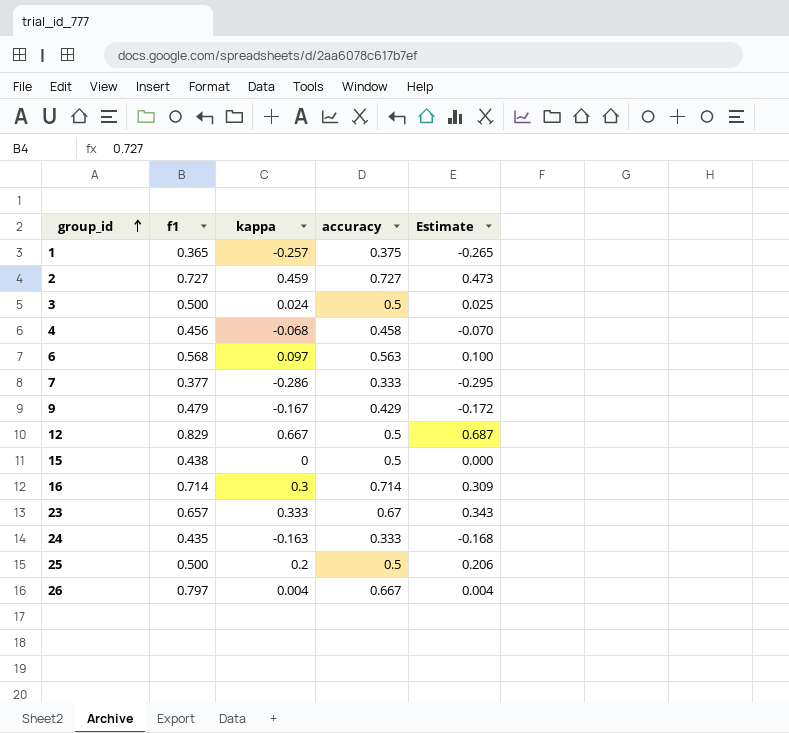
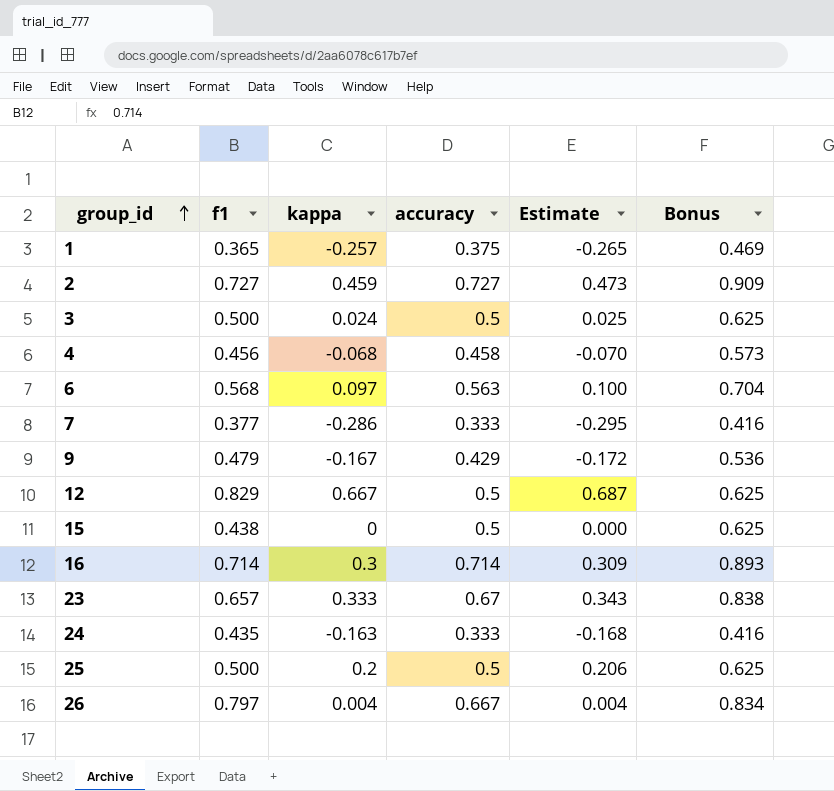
column Bonus | formula: none -> [accuracy] * 1.25

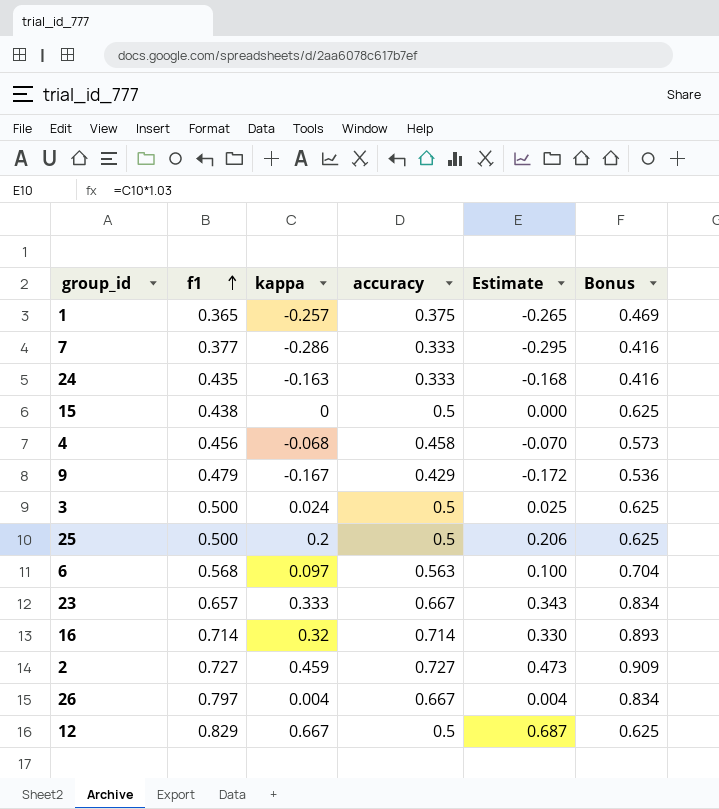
row order: group_id ascending -> f1 ascending
23 | accuracy: 0.67 -> 0.667
23 | Bonus: 0.838 -> 0.834
16 | kappa: 0.3 -> 0.32
16 | Estimate: 0.309 -> 0.330

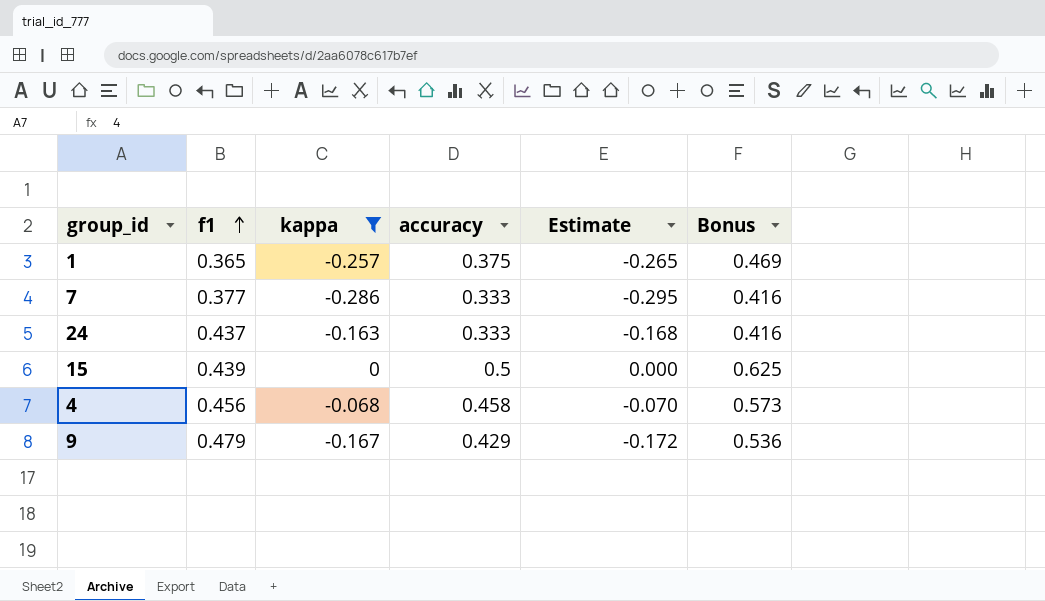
filter: none -> kappa <= 0
24 | f1: 0.435 -> 0.437
15 | f1: 0.438 -> 0.439

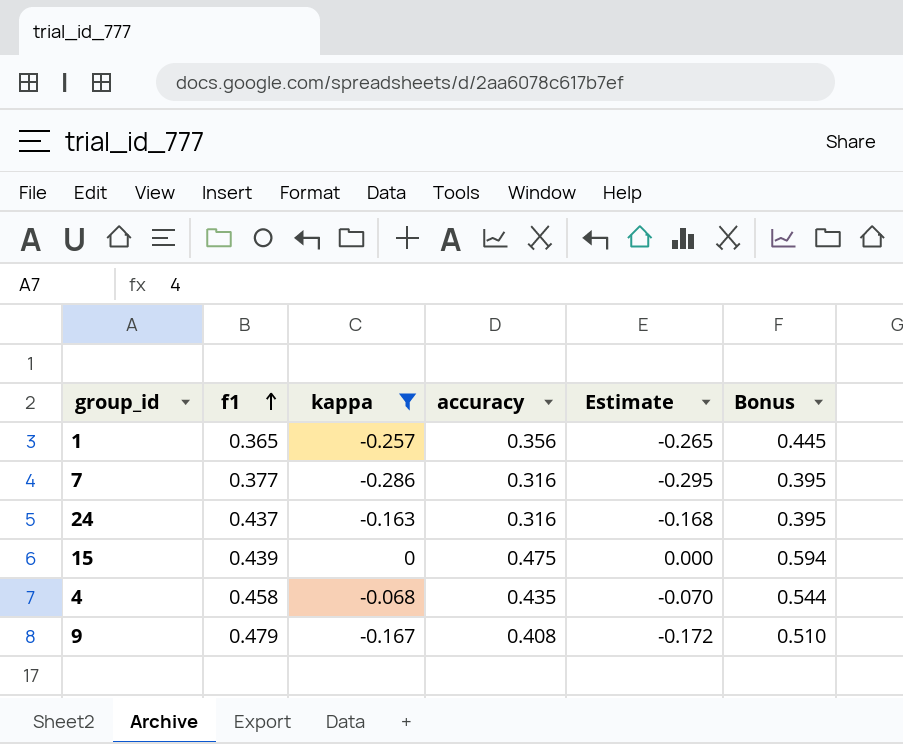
1 | accuracy: 0.375 -> 0.356
1 | Bonus: 0.469 -> 0.445
7 | accuracy: 0.333 -> 0.316
7 | Bonus: 0.416 -> 0.395
24 | accuracy: 0.333 -> 0.316
24 | Bonus: 0.416 -> 0.395
15 | accuracy: 0.5 -> 0.475
15 | Bonus: 0.625 -> 0.594
4 | f1: 0.456 -> 0.458
4 | accuracy: 0.458 -> 0.435
4 | Bonus: 0.573 -> 0.544
9 | accuracy: 0.429 -> 0.408
9 | Bonus: 0.536 -> 0.510

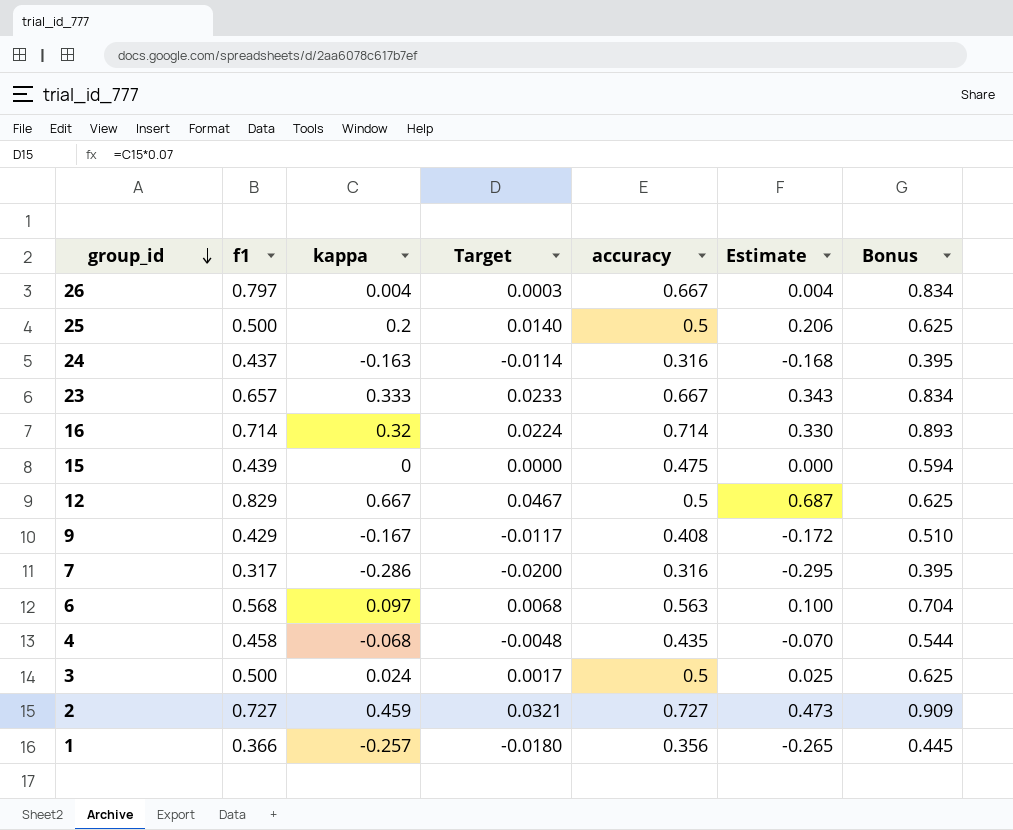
filter: kappa <= 0 -> none
row order: f1 ascending -> group_id descending
column Target | formula: none -> [kappa] * 0.07
9 | f1: 0.479 -> 0.429
7 | f1: 0.377 -> 0.317
1 | f1: 0.365 -> 0.366

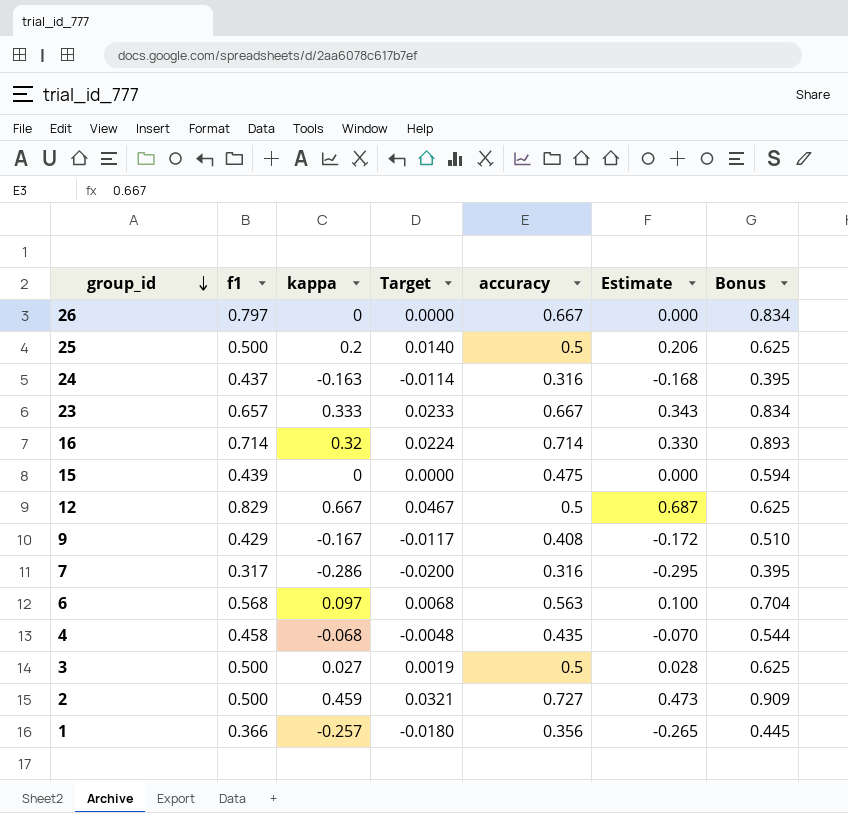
26 | kappa: 0.004 -> 0
26 | Target: 0.0003 -> 0.0000
26 | Estimate: 0.004 -> 0.000
3 | kappa: 0.024 -> 0.027
3 | Target: 0.0017 -> 0.0019
3 | Estimate: 0.025 -> 0.028
2 | f1: 0.727 -> 0.500

